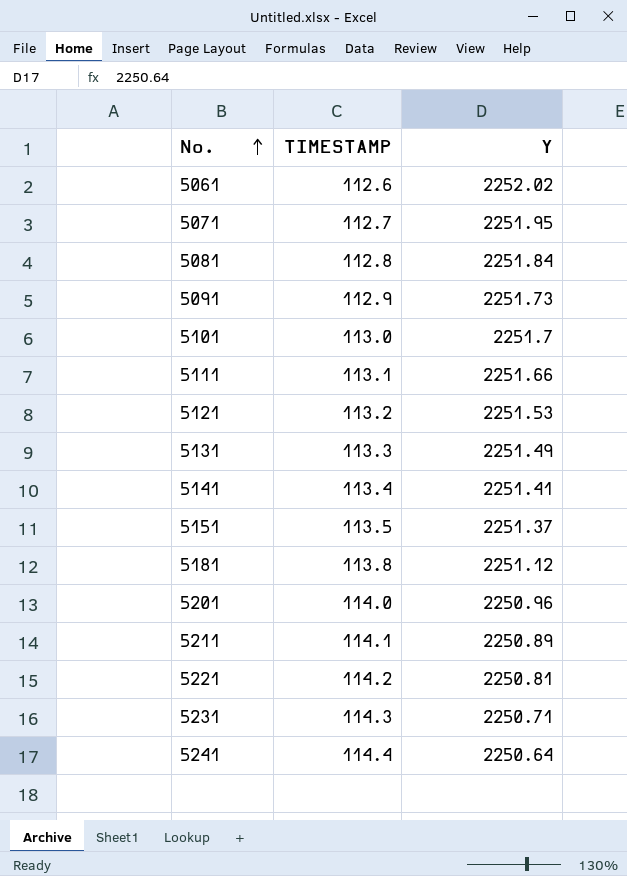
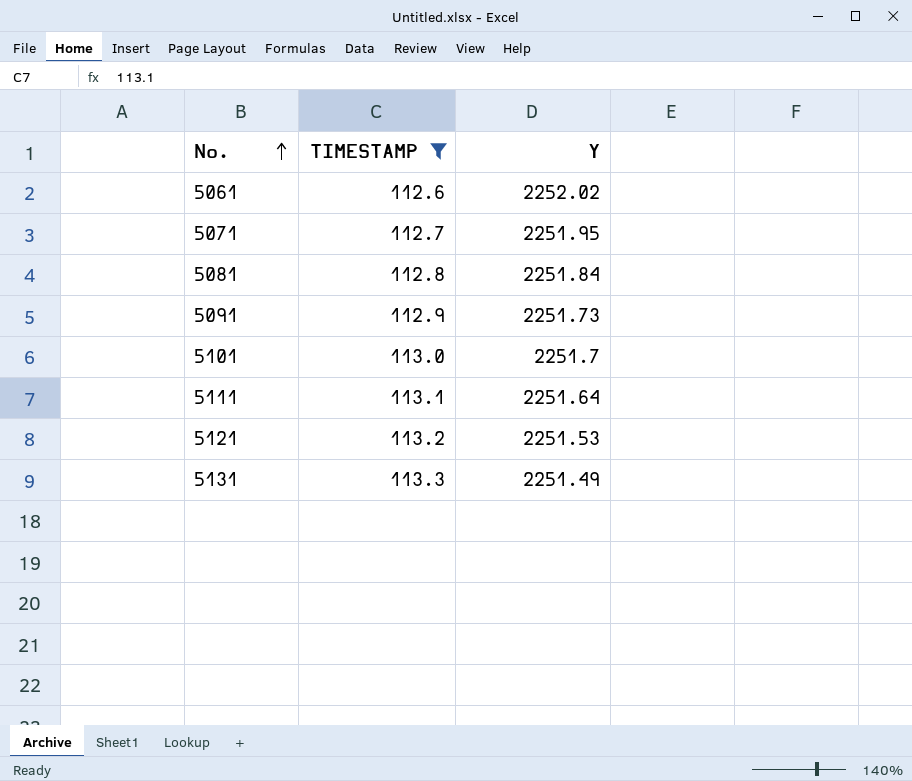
filter: none -> TIMESTAMP <= 113.3
5111 | Y: 2251.66 -> 2251.64

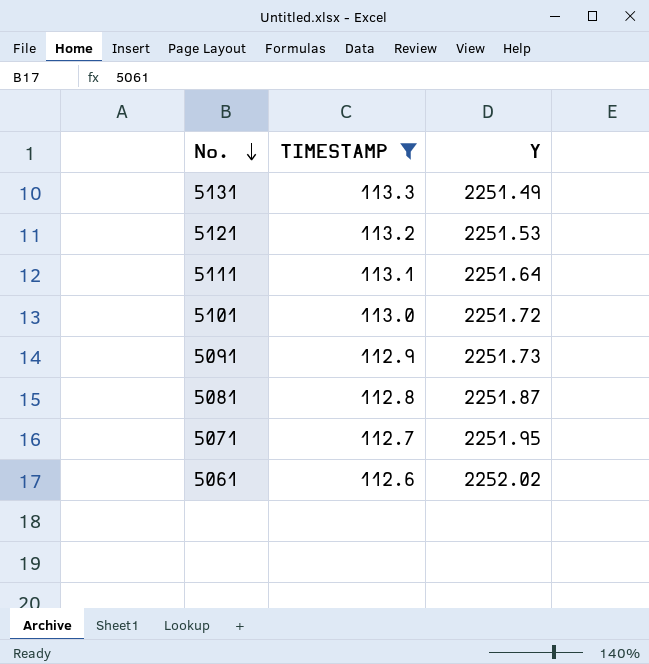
row order: No. ascending -> No. descending
5101 | Y: 2251.7 -> 2251.72
5081 | Y: 2251.84 -> 2251.87

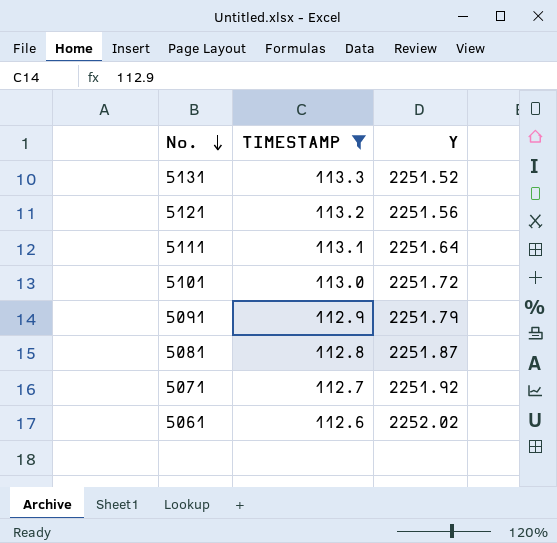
5131 | Y: 2251.49 -> 2251.52
5121 | Y: 2251.53 -> 2251.56
5091 | Y: 2251.73 -> 2251.79
5071 | Y: 2251.95 -> 2251.92

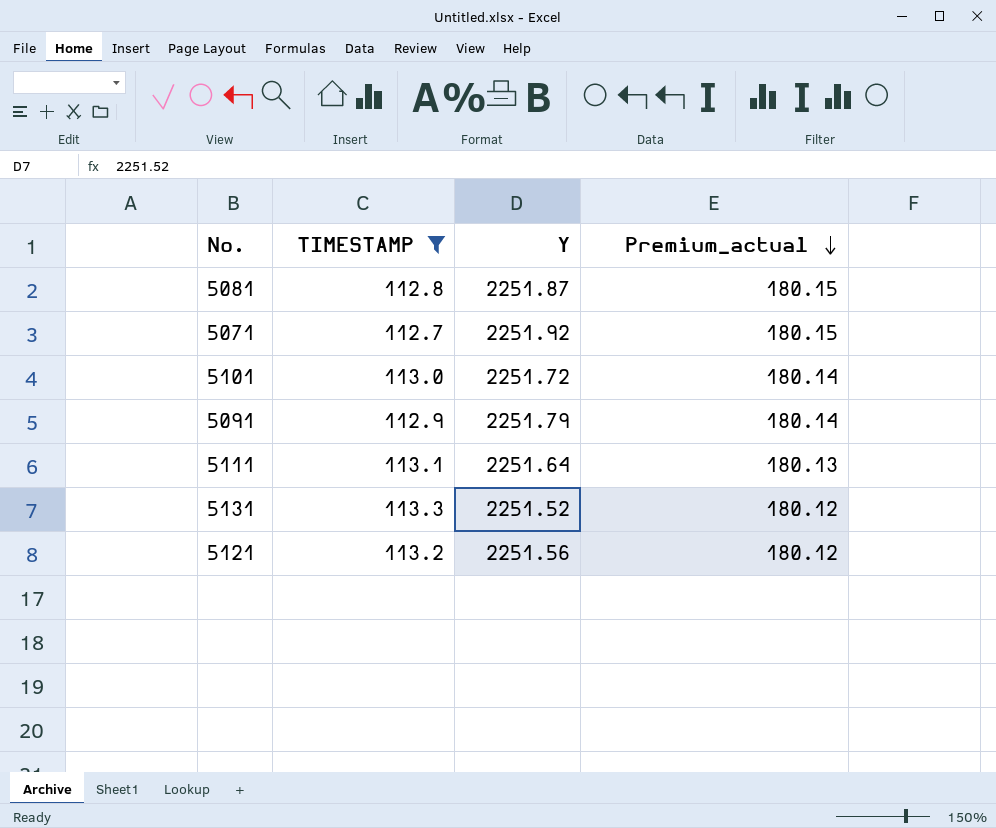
row order: No. descending -> Premium_actual descending
column Premium_actual | formula: none -> [Y] * 0.08
row 5061: 112.6 | 2252.02 -> none

